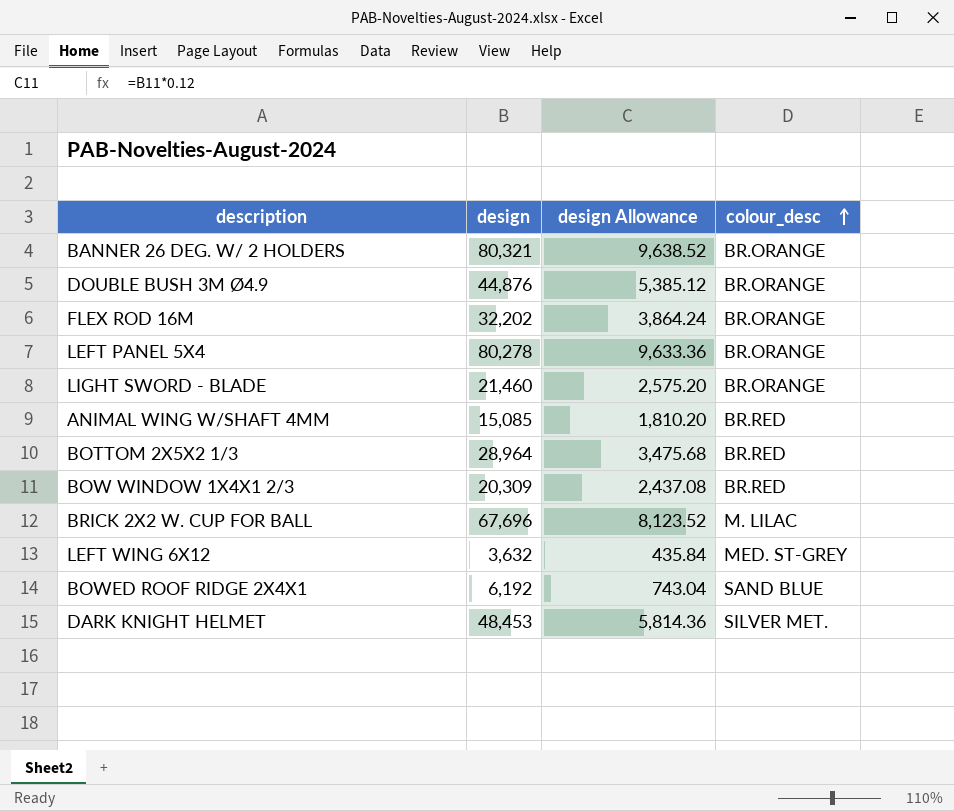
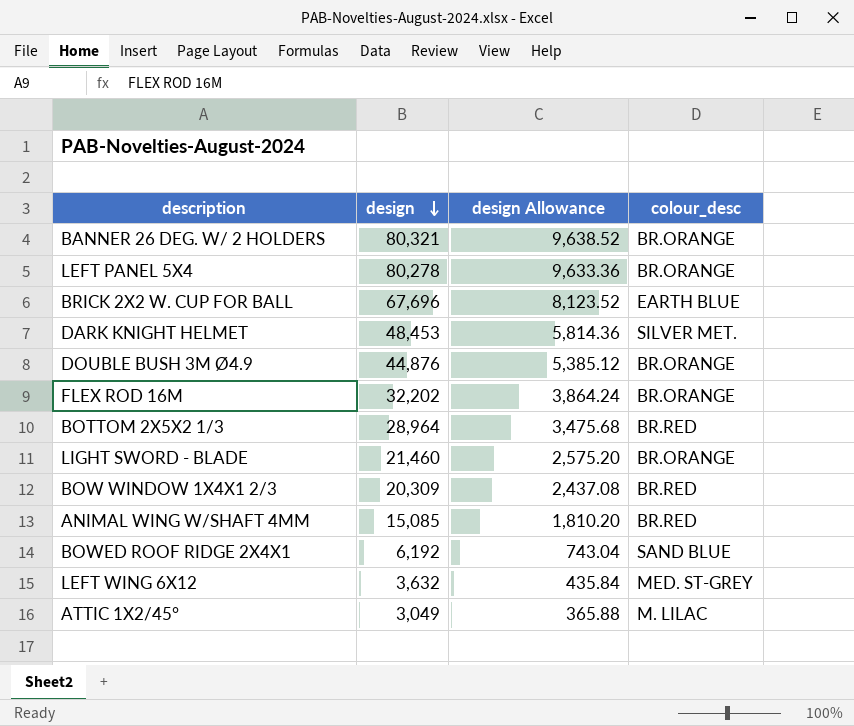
row order: colour_desc ascending -> design descending
BRICK 2X2 W. CUP FOR BALL | colour_desc: M. LILAC -> EARTH BLUE
row ATTIC 1X2/45°: none -> 3,049 | 365.88 | M. LILAC

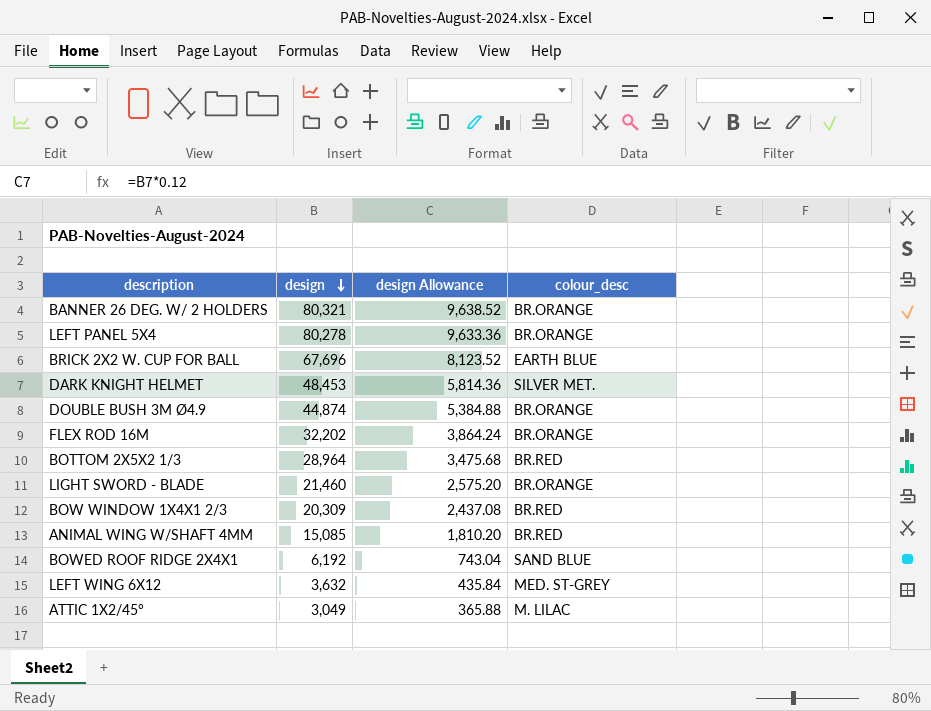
DOUBLE BUSH 3M Ø4.9 | design: 44,876 -> 44,874
DOUBLE BUSH 3M Ø4.9 | design Allowance: 5,385.12 -> 5,384.88

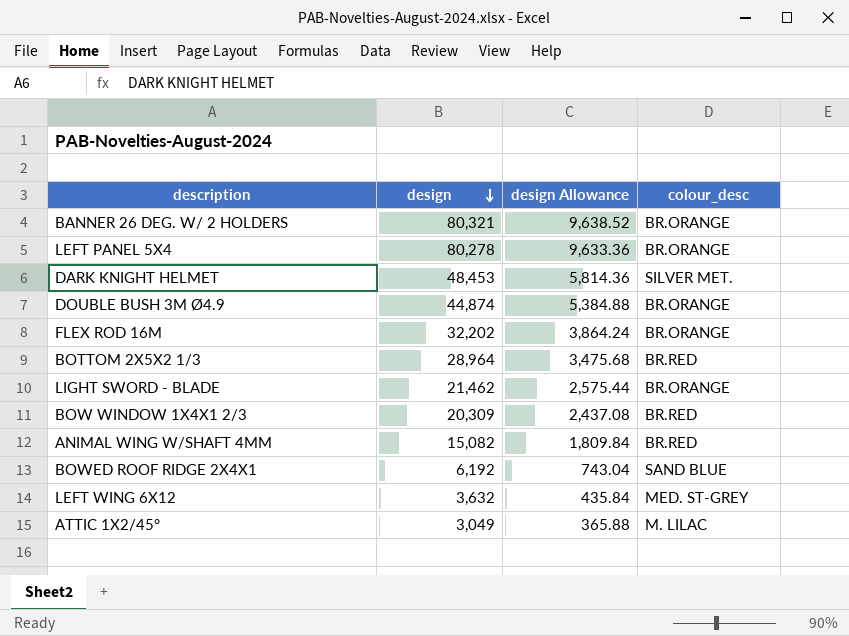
row BRICK 2X2 W. CUP FOR BALL: 67,696 | 8,123.52 | EARTH BLUE -> none
LIGHT SWORD - BLADE | design: 21,460 -> 21,462
LIGHT SWORD - BLADE | design Allowance: 2,575.20 -> 2,575.44
ANIMAL WING W/SHAFT 4MM | design: 15,085 -> 15,082
ANIMAL WING W/SHAFT 4MM | design Allowance: 1,810.20 -> 1,809.84

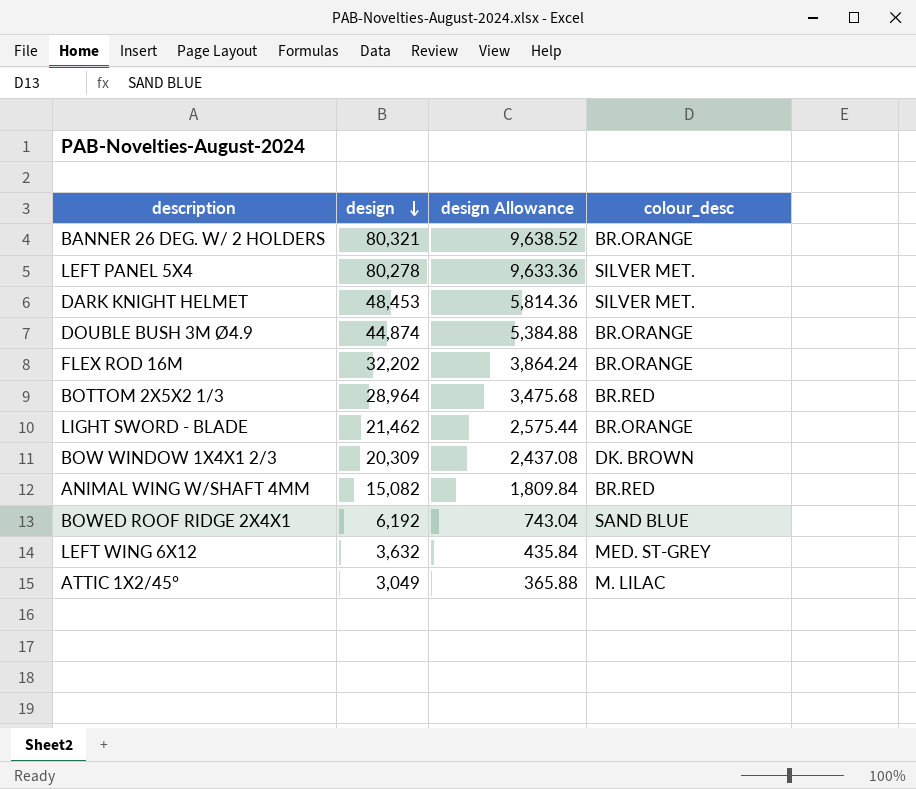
LEFT PANEL 5X4 | colour_desc: BR.ORANGE -> SILVER MET.
BOW WINDOW 1X4X1 2/3 | colour_desc: BR.RED -> DK. BROWN

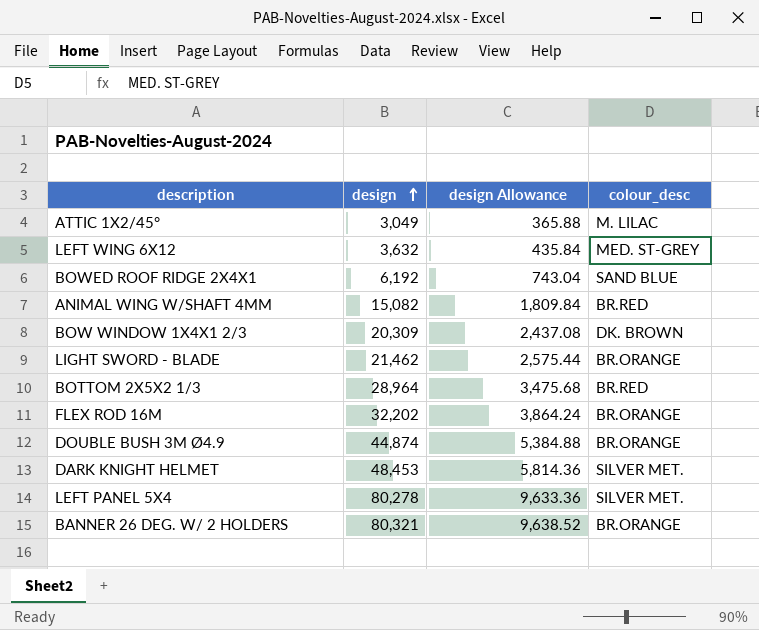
row order: design descending -> design ascending

